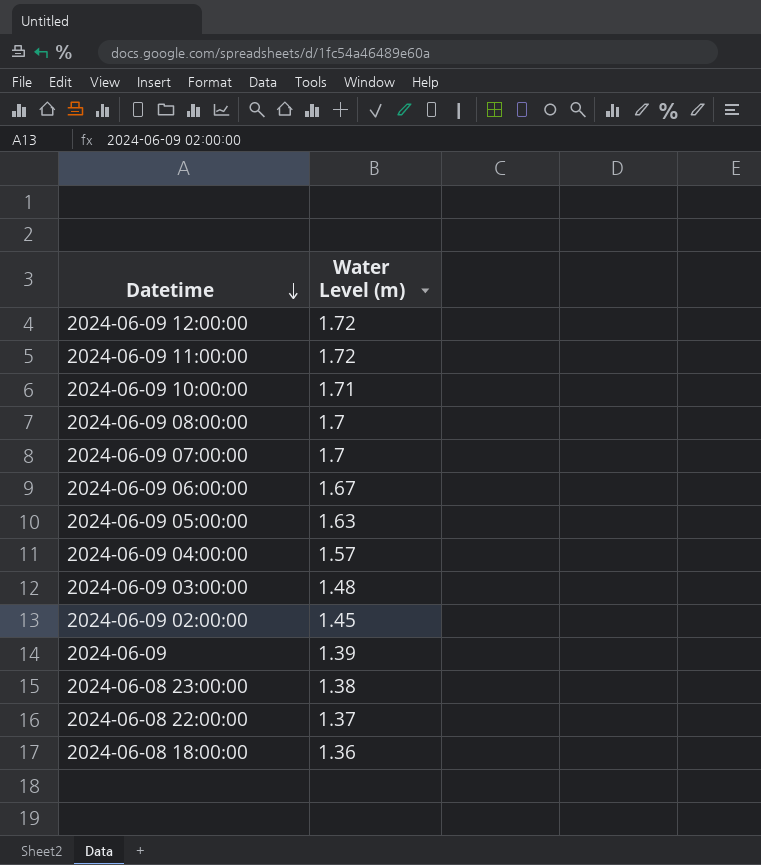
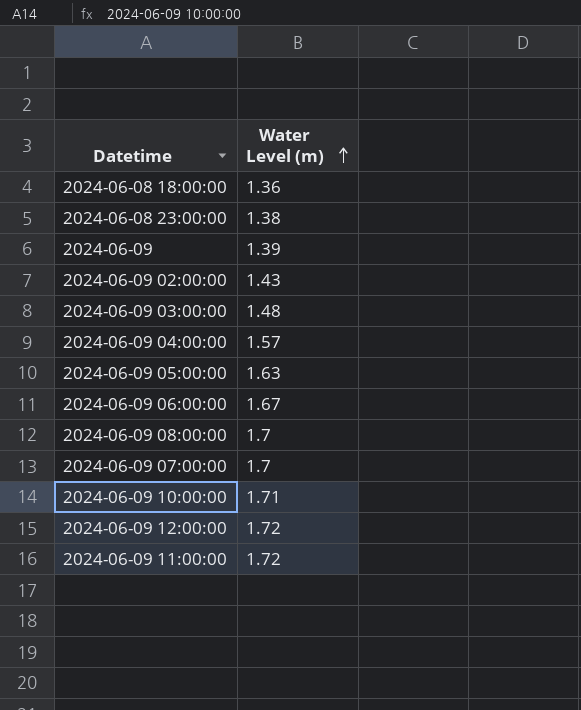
row order: Datetime descending -> Water Level (m) ascending
row 2024-06-08 22:00:00: 1.37 -> none
2024-06-09 02:00:00 | Water Level (m): 1.45 -> 1.43

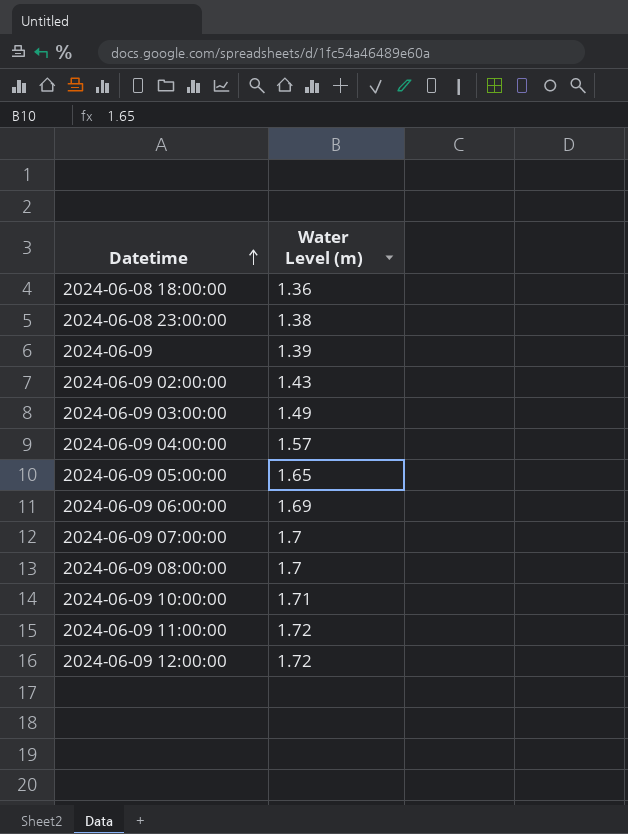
row order: Water Level (m) ascending -> Datetime ascending
2024-06-09 03:00:00 | Water Level (m): 1.48 -> 1.49
2024-06-09 05:00:00 | Water Level (m): 1.63 -> 1.65
2024-06-09 06:00:00 | Water Level (m): 1.67 -> 1.69

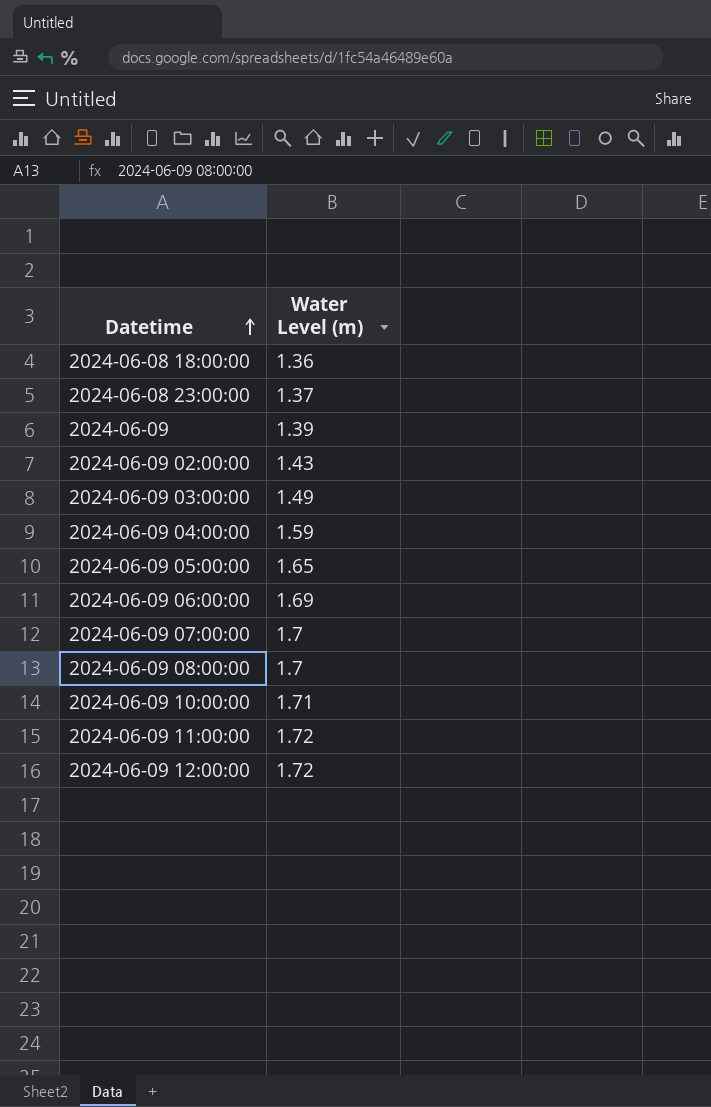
2024-06-08 23:00:00 | Water Level (m): 1.38 -> 1.37
2024-06-09 04:00:00 | Water Level (m): 1.57 -> 1.59

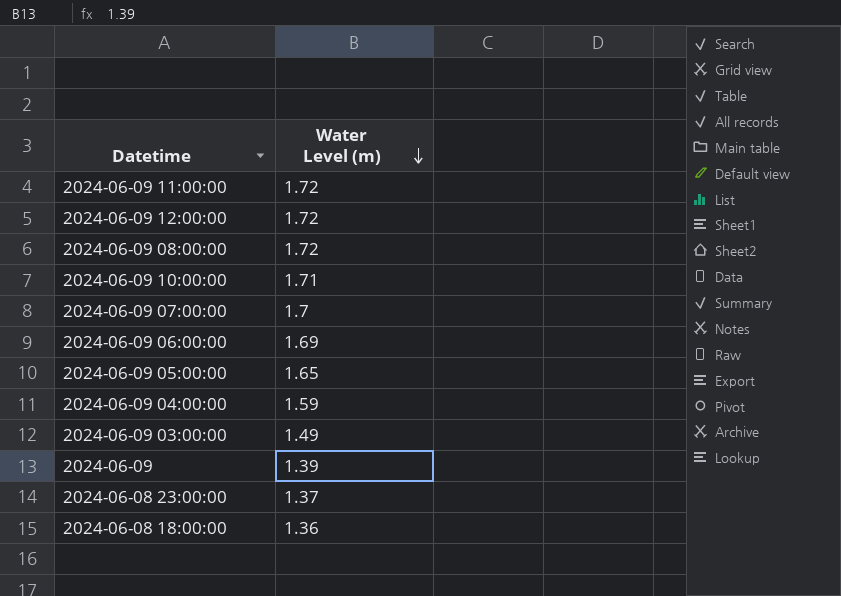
row order: Datetime ascending -> Water Level (m) descending
row 2024-06-09 02:00:00: 1.43 -> none
2024-06-09 08:00:00 | Water Level (m): 1.7 -> 1.72

